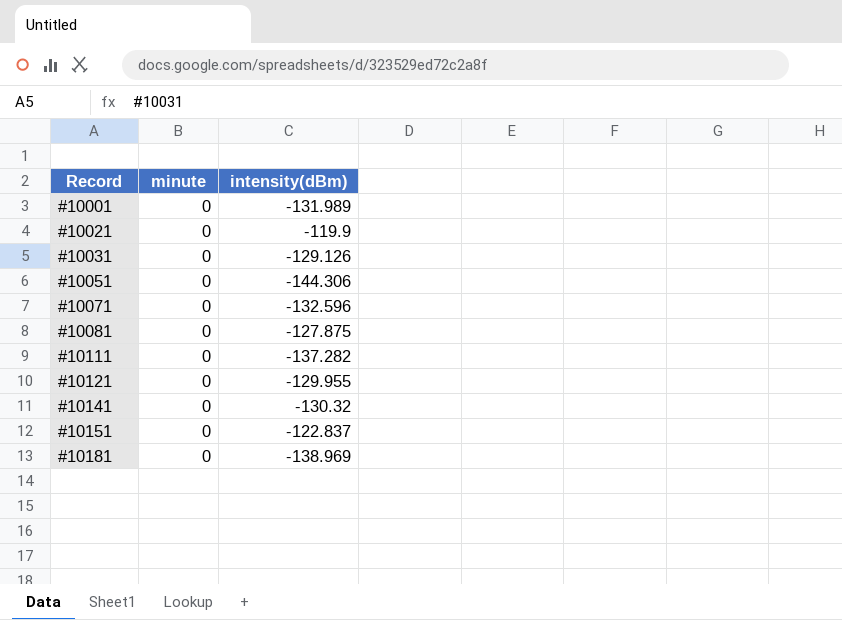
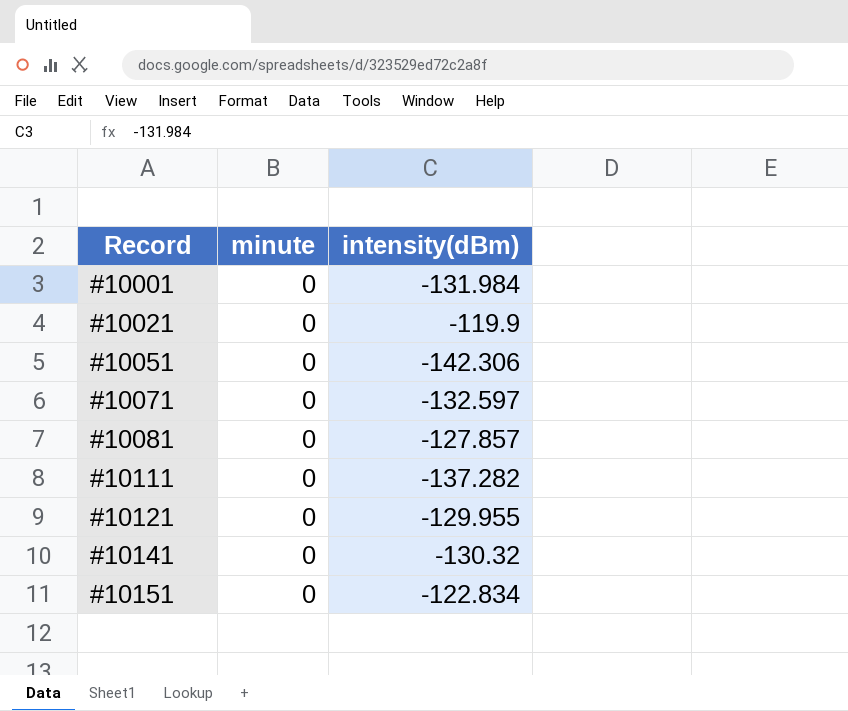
row #10031: 0 | -129.126 -> none
row #10181: 0 | -138.969 -> none
#10001 | intensity(dBm): -131.989 -> -131.984
#10051 | intensity(dBm): -144.306 -> -142.306
#10071 | intensity(dBm): -132.596 -> -132.597
#10081 | intensity(dBm): -127.875 -> -127.857
#10151 | intensity(dBm): -122.837 -> -122.834

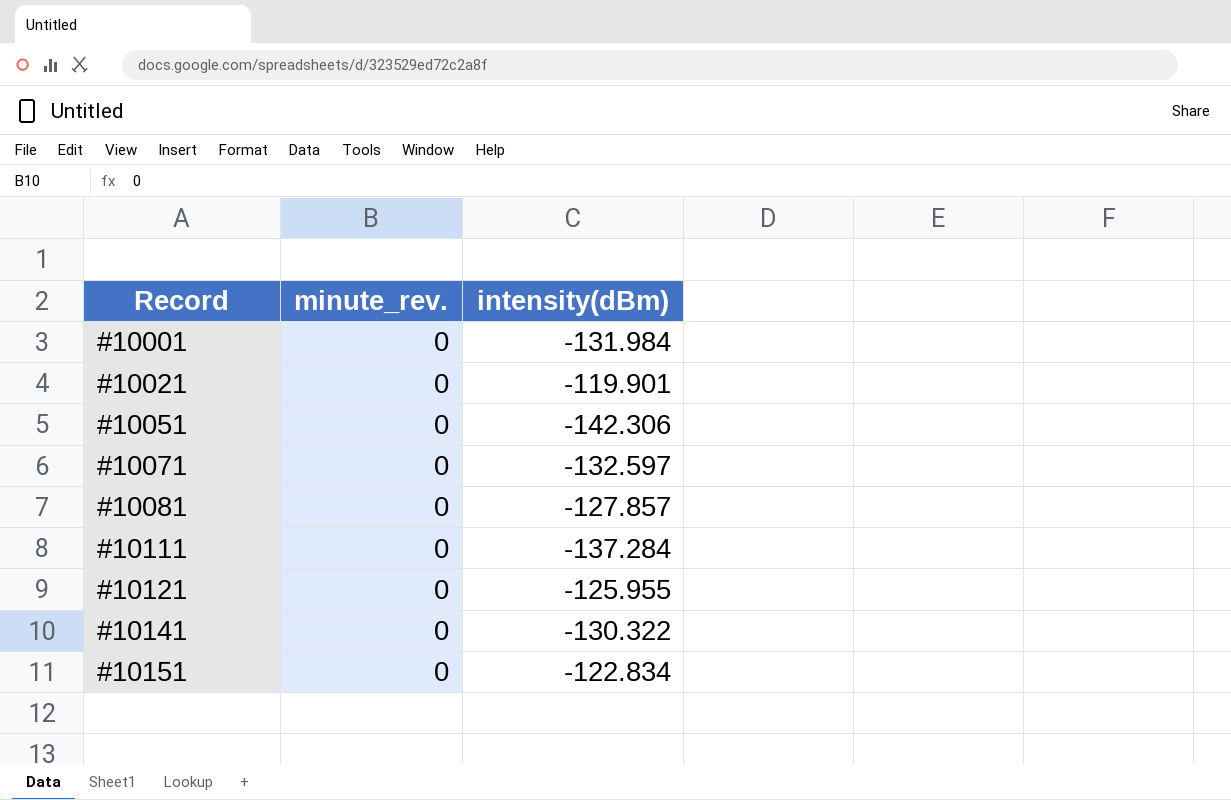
column name: minute -> minute_rev.
#10021 | intensity(dBm): -119.9 -> -119.901
#10111 | intensity(dBm): -137.282 -> -137.284
#10121 | intensity(dBm): -129.955 -> -125.955
#10141 | intensity(dBm): -130.32 -> -130.322

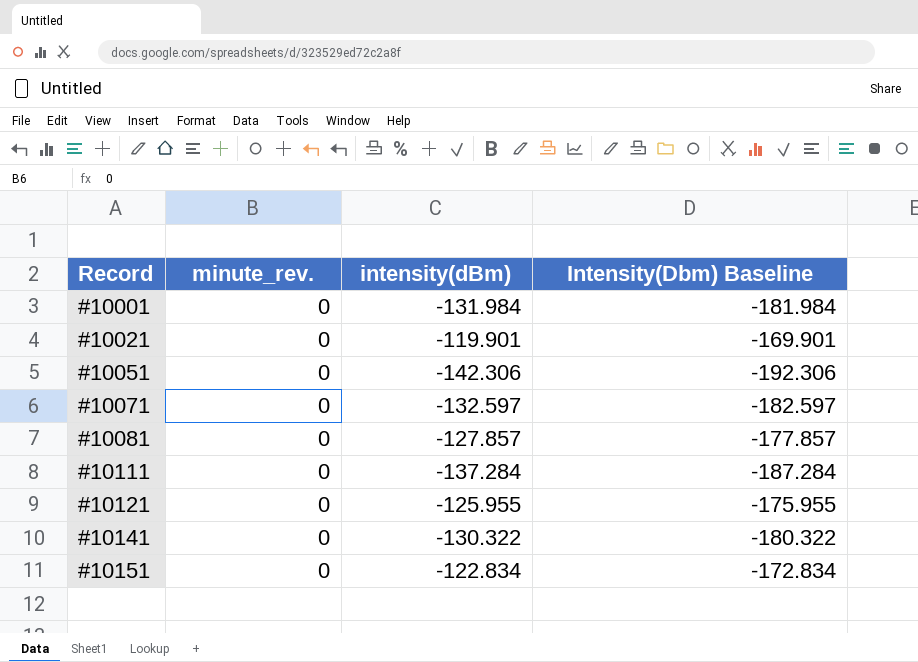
column Intensity(Dbm) Baseline | formula: none -> [intensity(dBm)] - 50

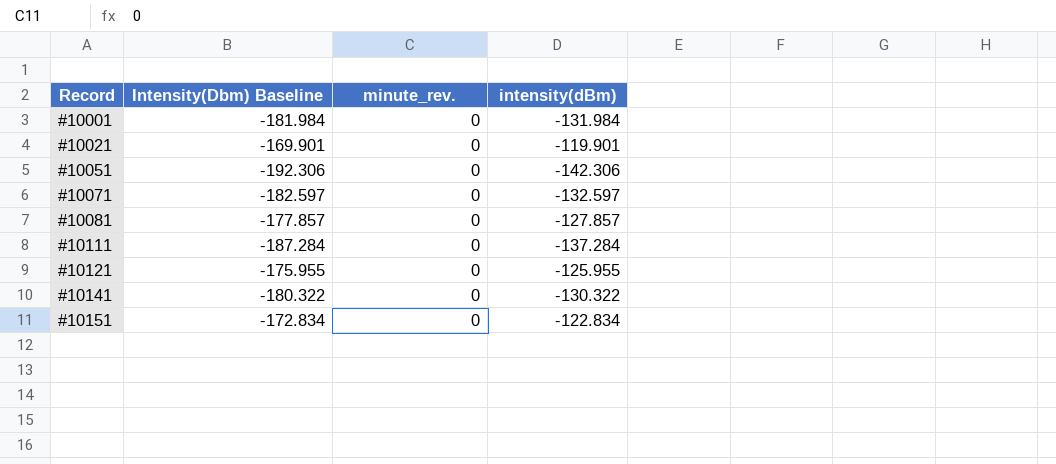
column Intensity(Dbm) Baseline | position: 4 -> 2

